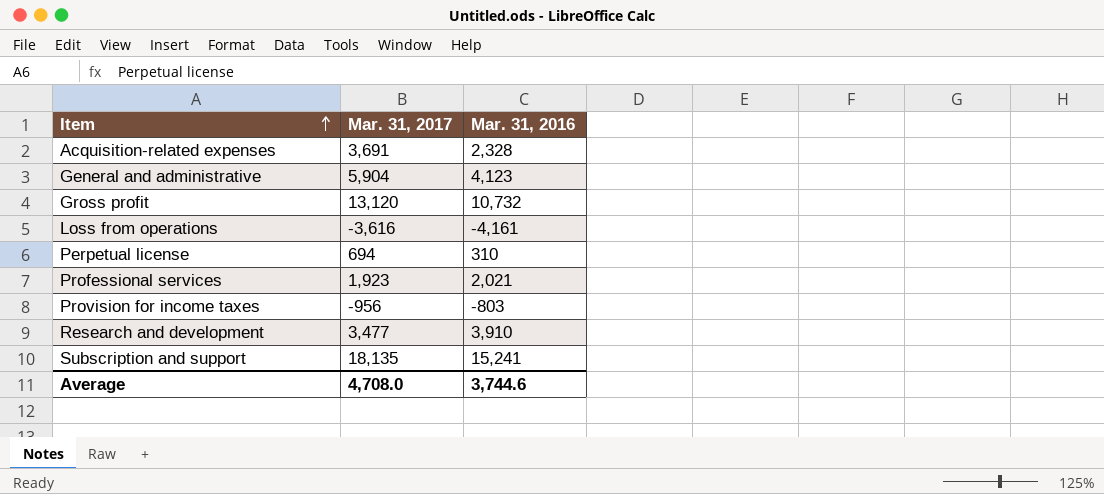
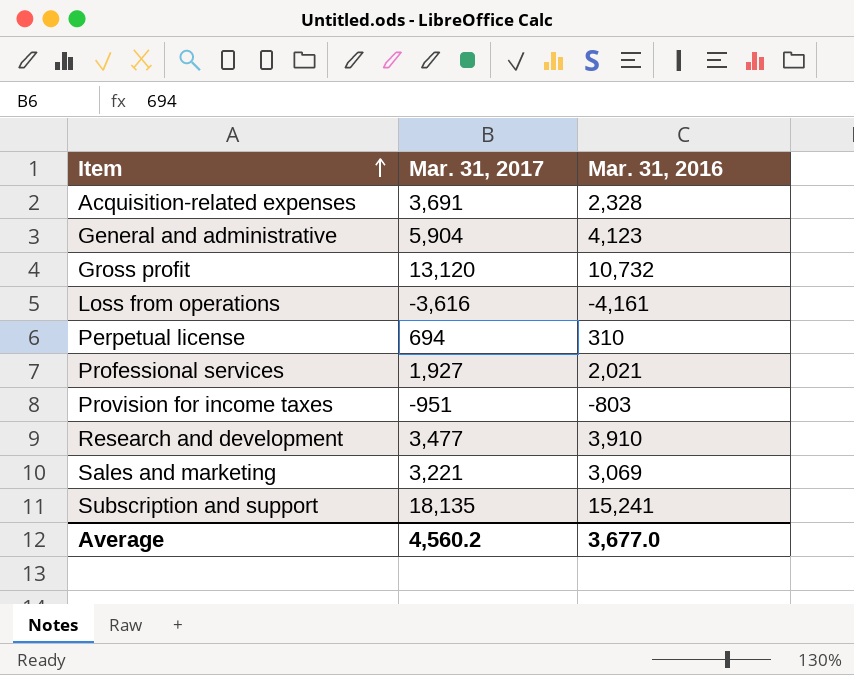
Professional services | Mar. 31, 2017: 1,923 -> 1,927
Provision for income taxes | Mar. 31, 2017: -956 -> -951
row Sales and marketing: none -> 3,221 | 3,069
Average | Mar. 31, 2017: 4,708.0 -> 4,560.2
Average | Mar. 31, 2016: 3,744.6 -> 3,677.0

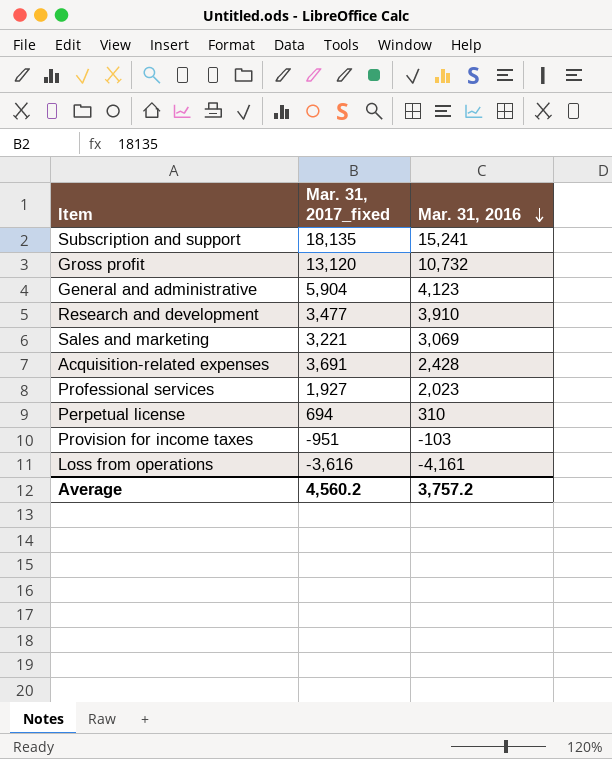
row order: Item ascending -> Mar. 31, 2016 descending
column name: Mar. 31, 2017 -> Mar. 31, 2017_fixed
Acquisition-related expenses | Mar. 31, 2016: 2,328 -> 2,428
Professional services | Mar. 31, 2016: 2,021 -> 2,023
Provision for income taxes | Mar. 31, 2016: -803 -> -103
Average | Mar. 31, 2016: 3,677.0 -> 3,757.2

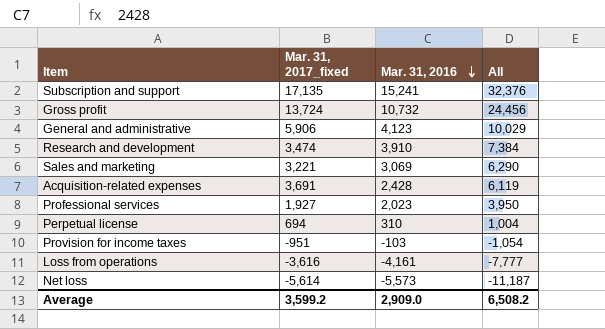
column All | formula: none -> [Mar. 31, 2017_fixed] + [Mar. 31, 2016]
Subscription and support | Mar. 31, 2017_fixed: 18,135 -> 17,135
Gross profit | Mar. 31, 2017_fixed: 13,120 -> 13,724
General and administrative | Mar. 31, 2017_fixed: 5,904 -> 5,906
Research and development | Mar. 31, 2017_fixed: 3,477 -> 3,474
row Net loss: none -> -5,614 | -5,573 | -11,187
Average | Mar. 31, 2017_fixed: 4,560.2 -> 3,599.2
Average | Mar. 31, 2016: 3,757.2 -> 2,909.0

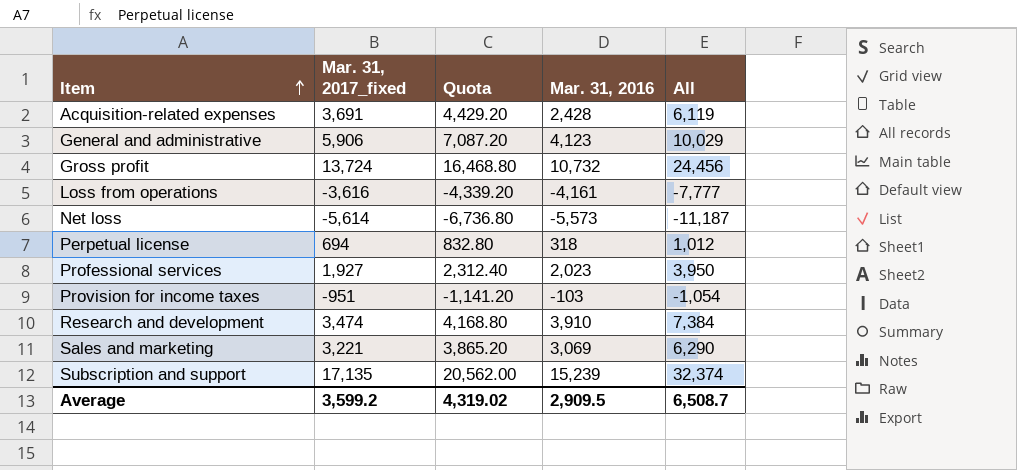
row order: Mar. 31, 2016 descending -> Item ascending
column Quota | formula: none -> [Mar. 31, 2017_fixed] * 1.2
Perpetual license | Mar. 31, 2016: 310 -> 318
Perpetual license | All: 1,004 -> 1,012
Subscription and support | Mar. 31, 2016: 15,241 -> 15,239
Subscription and support | All: 32,376 -> 32,374
Average | Mar. 31, 2016: 2,909.0 -> 2,909.5
Average | All: 6,508.2 -> 6,508.7

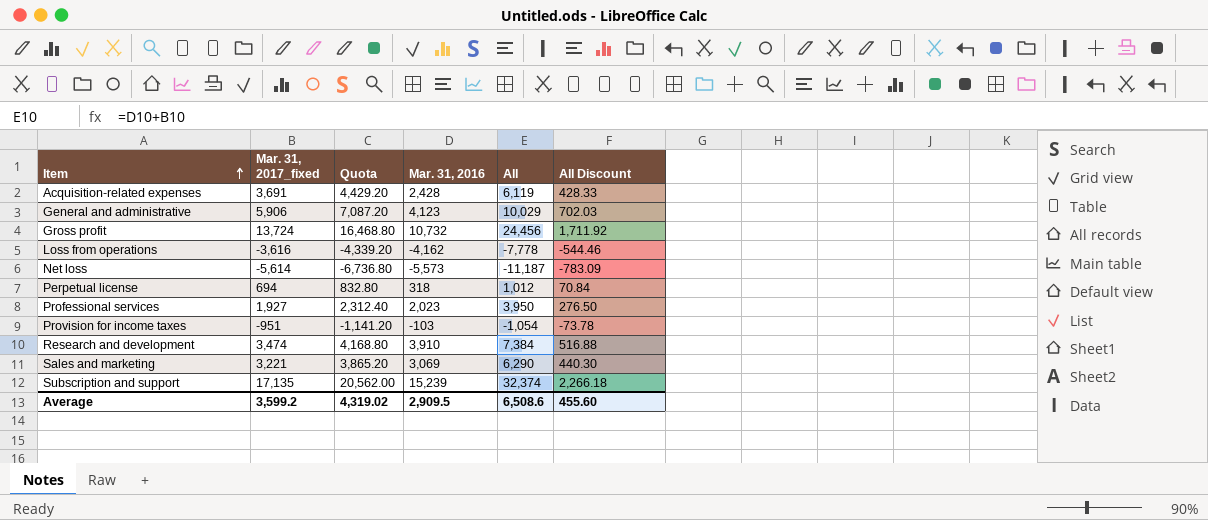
column All Discount | formula: none -> [All] * 0.07
Loss from operations | Mar. 31, 2016: -4,161 -> -4,162
Loss from operations | All: -7,777 -> -7,778
Average | All: 6,508.7 -> 6,508.6

